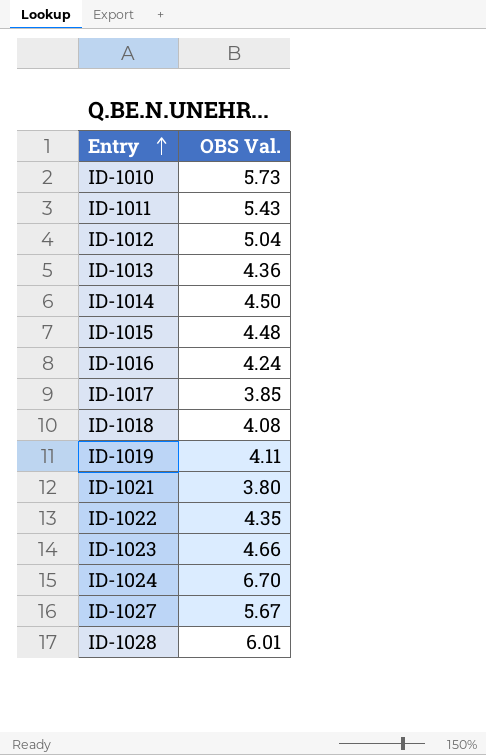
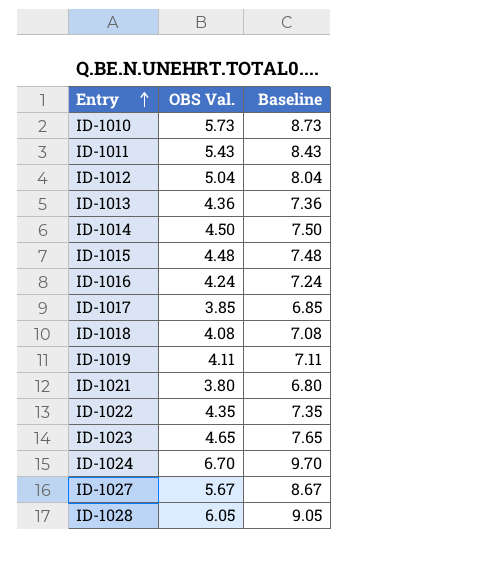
column Baseline | formula: none -> [OBS Val.] + 3
ID-1023 | OBS Val.: 4.66 -> 4.65
ID-1028 | OBS Val.: 6.01 -> 6.05

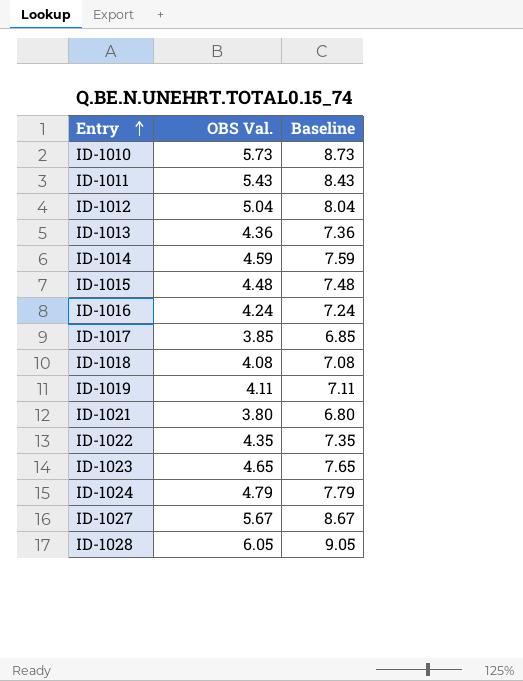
ID-1014 | OBS Val.: 4.50 -> 4.59
ID-1014 | Baseline: 7.50 -> 7.59
ID-1024 | OBS Val.: 6.70 -> 4.79
ID-1024 | Baseline: 9.70 -> 7.79

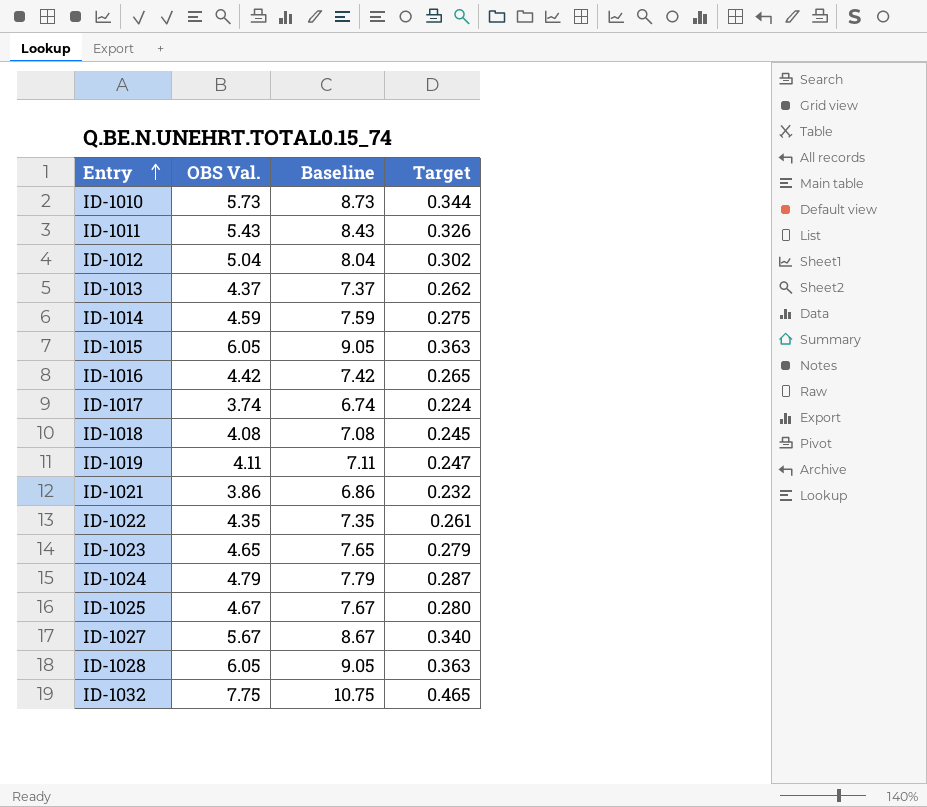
column Target | formula: none -> [OBS Val.] * 0.06
ID-1013 | OBS Val.: 4.36 -> 4.37
ID-1013 | Baseline: 7.36 -> 7.37
ID-1015 | OBS Val.: 4.48 -> 6.05
ID-1015 | Baseline: 7.48 -> 9.05
ID-1016 | OBS Val.: 4.24 -> 4.42
ID-1016 | Baseline: 7.24 -> 7.42
ID-1017 | OBS Val.: 3.85 -> 3.74
ID-1017 | Baseline: 6.85 -> 6.74
ID-1021 | OBS Val.: 3.80 -> 3.86
ID-1021 | Baseline: 6.80 -> 6.86
row ID-1025: none -> 4.67 | 7.67 | 0.280
row ID-1032: none -> 7.75 | 10.75 | 0.465

